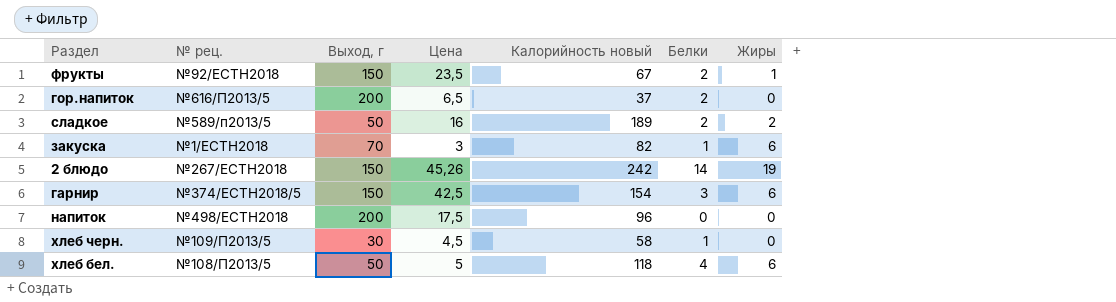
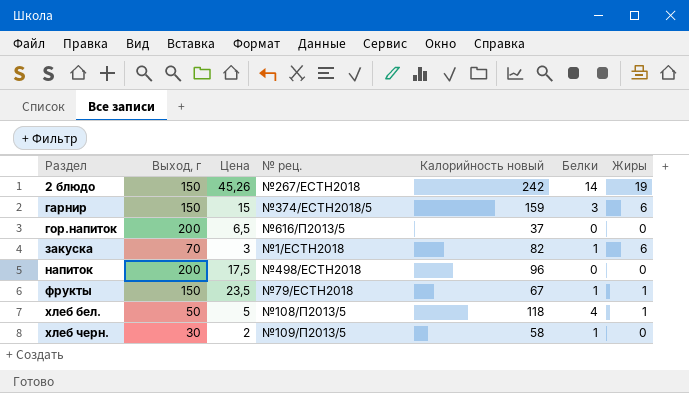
row order: none -> Раздел ascending
column № рец. | position: 2 -> 4
row сладкое: №589/п2013/5 | 50 | 16 | 189 | 2 | 2 -> none
гарнир | Цена: 42,5 -> 15
гарнир | Калорийность новый: 154 -> 159
гор.напиток | Белки: 2 -> 0
фрукты | № рец.: №92/ЕСТН2018 -> №79/ЕСТН2018
фрукты | Белки: 2 -> 1
хлеб бел. | Жиры: 6 -> 1
хлеб черн. | Цена: 4,5 -> 2

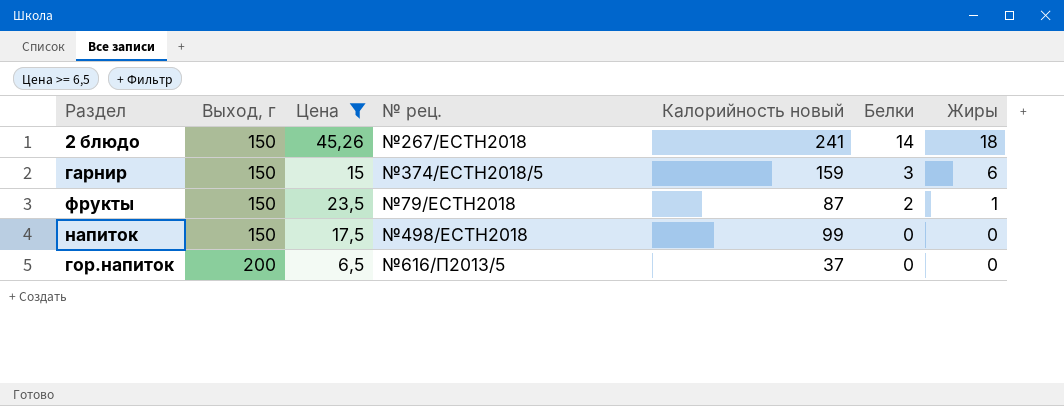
filter: none -> Цена >= 6,5
row order: Раздел ascending -> Выход, г ascending
2 блюдо | Калорийность новый: 242 -> 241
2 блюдо | Жиры: 19 -> 18
фрукты | Калорийность новый: 67 -> 87
фрукты | Белки: 1 -> 2
напиток | Выход, г: 200 -> 150
напиток | Калорийность новый: 96 -> 99

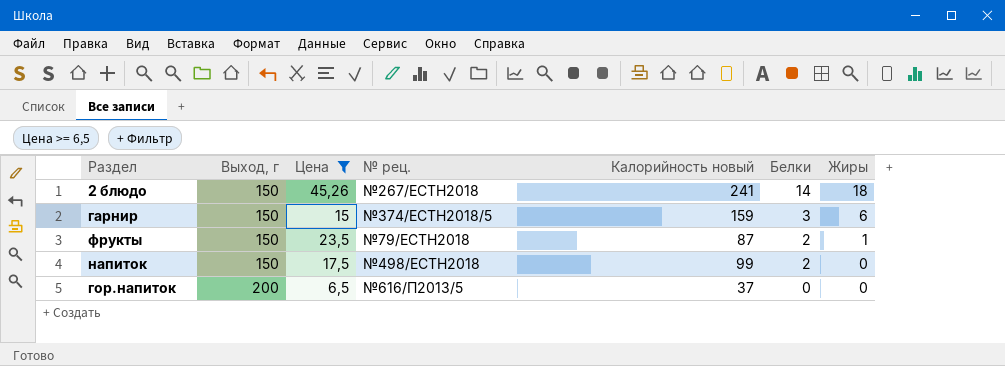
напиток | Белки: 0 -> 2

